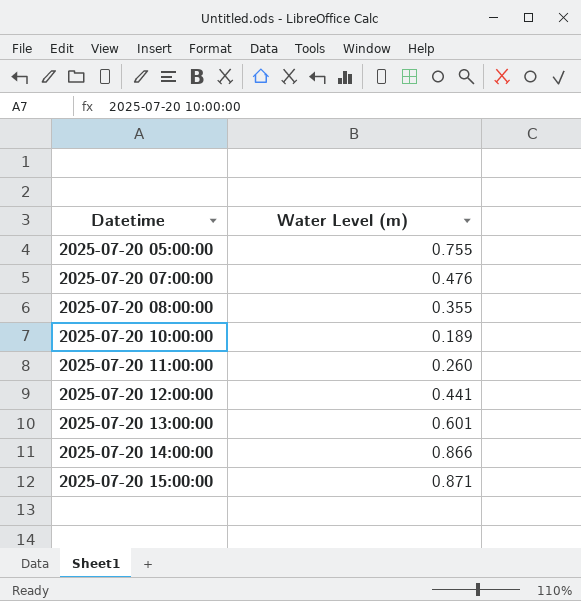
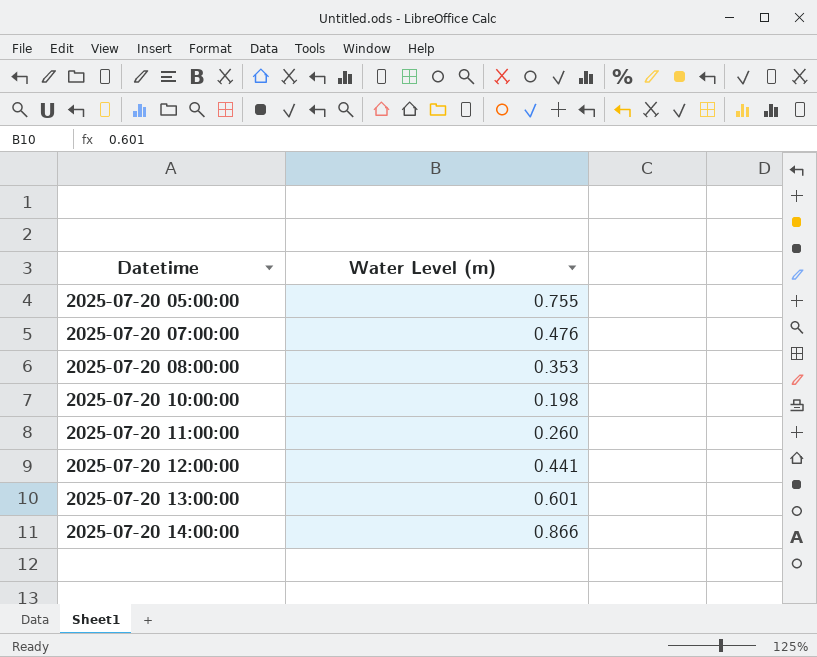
row 2025-07-20 15:00:00: 0.871 -> none
2025-07-20 08:00:00 | Water Level (m): 0.355 -> 0.353
2025-07-20 10:00:00 | Water Level (m): 0.189 -> 0.198

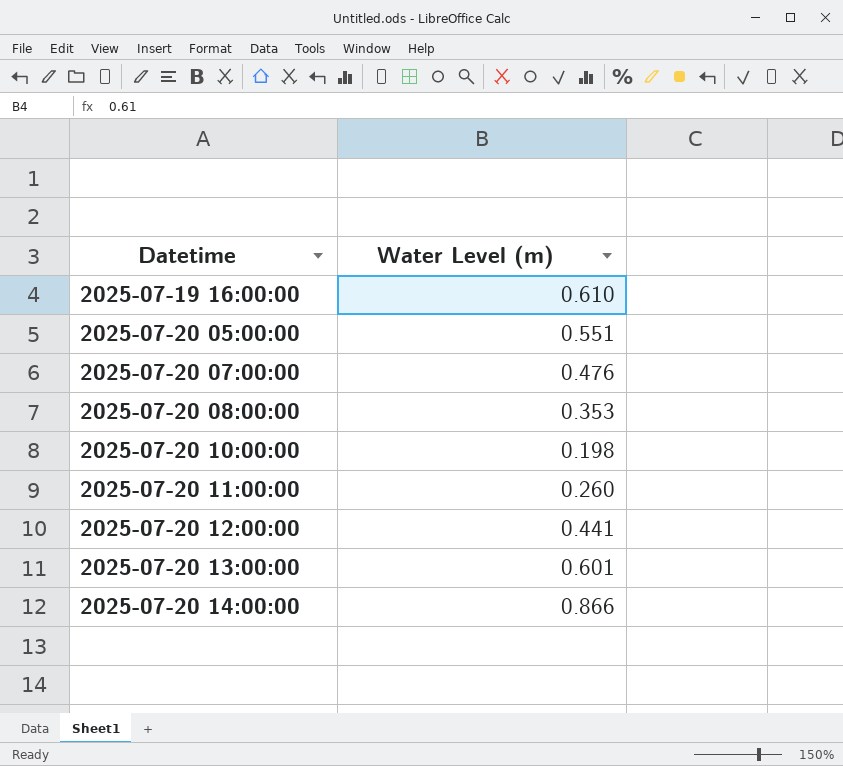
row 2025-07-19 16:00:00: none -> 0.610
2025-07-20 05:00:00 | Water Level (m): 0.755 -> 0.551

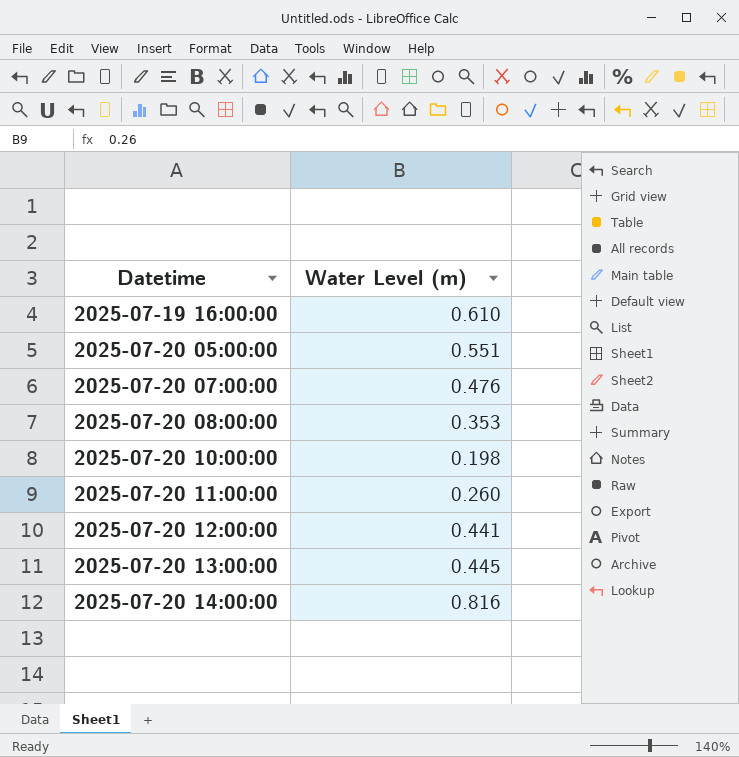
2025-07-20 13:00:00 | Water Level (m): 0.601 -> 0.445
2025-07-20 14:00:00 | Water Level (m): 0.866 -> 0.816

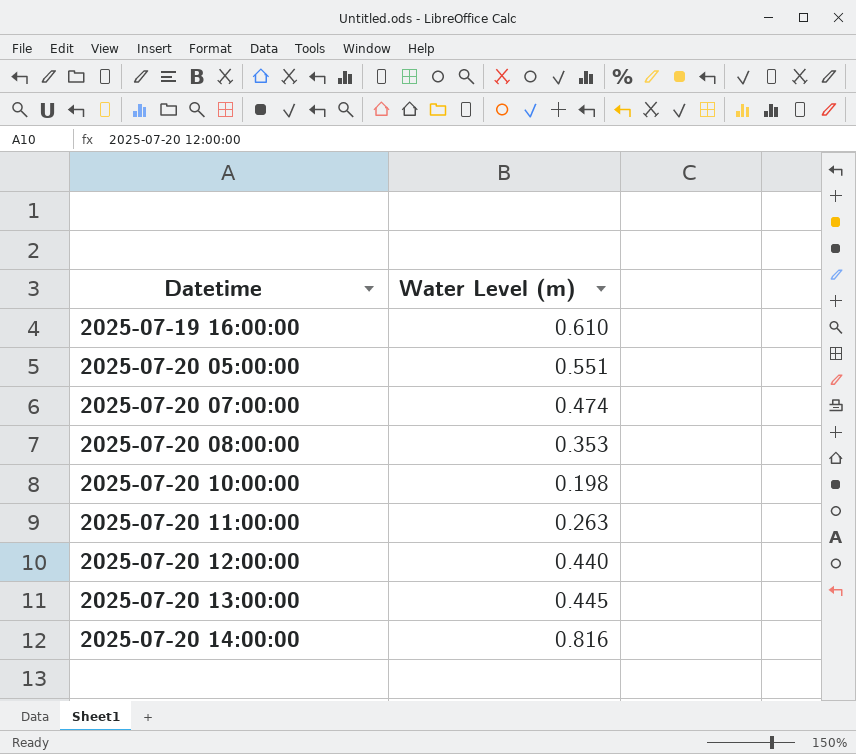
2025-07-20 07:00:00 | Water Level (m): 0.476 -> 0.474
2025-07-20 11:00:00 | Water Level (m): 0.260 -> 0.263
2025-07-20 12:00:00 | Water Level (m): 0.441 -> 0.440

